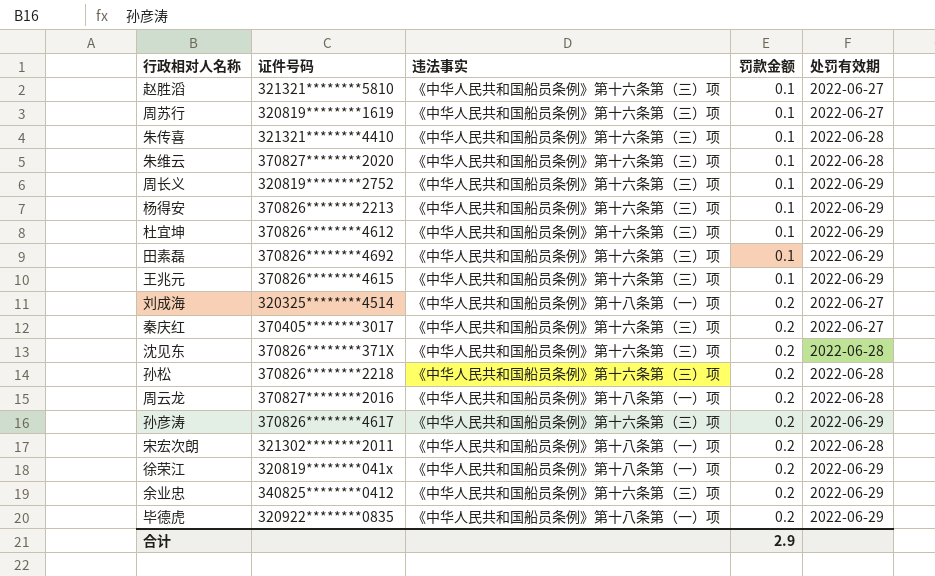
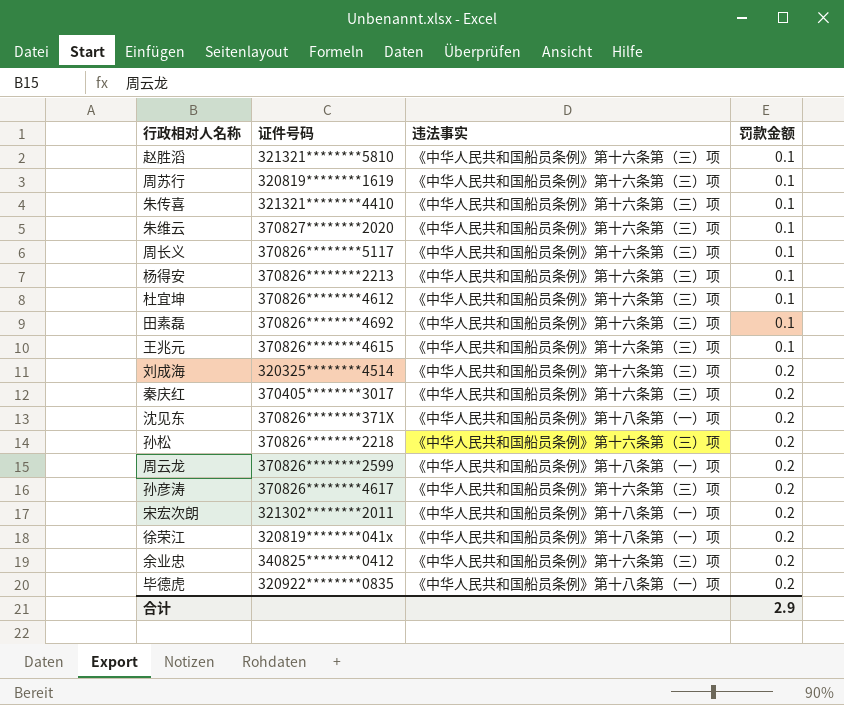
column 处罚有效期 | position: 5 -> none
周长义 | 证件号码: 320819********2752 -> 370826********5117
刘成海 | 违法事实: 《中华人民共和国船员条例》第十八条第（一）项 -> 《中华人民共和国船员条例》第十六条第（三）项
沈见东 | 违法事实: 《中华人民共和国船员条例》第十六条第（三）项 -> 《中华人民共和国船员条例》第十八条第（一）项
周云龙 | 证件号码: 370827********2016 -> 370826********2599

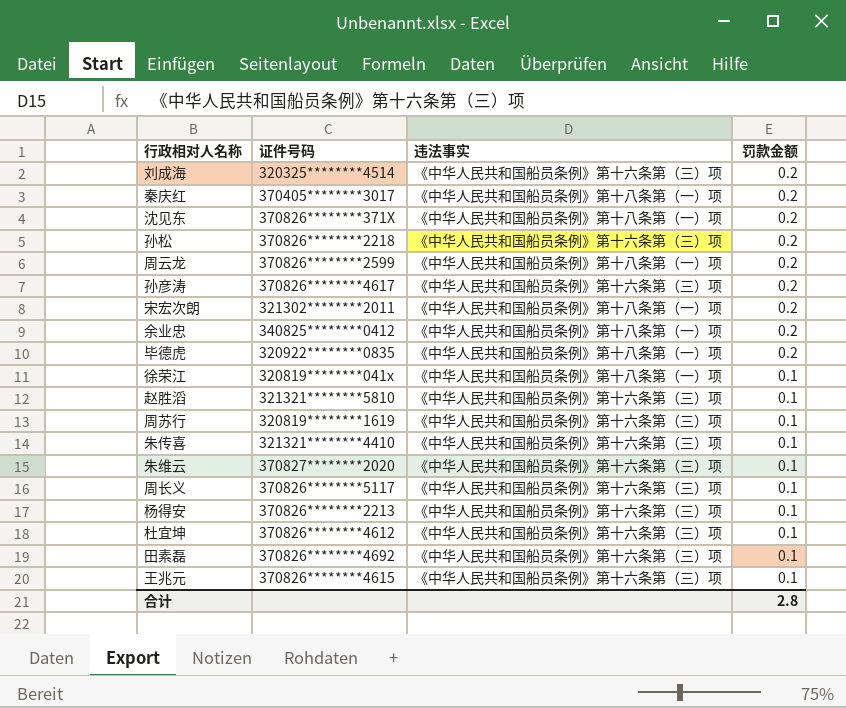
row order: 罚款金额 ascending -> 罚款金额 descending
秦庆红 | 违法事实: 《中华人民共和国船员条例》第十六条第（三）项 -> 《中华人民共和国船员条例》第十八条第（一）项
余业忠 | 违法事实: 《中华人民共和国船员条例》第十六条第（三）项 -> 《中华人民共和国船员条例》第十八条第（一）项
徐荣江 | 罚款金额: 0.2 -> 0.1
合计 | 罚款金额: 2.9 -> 2.8

